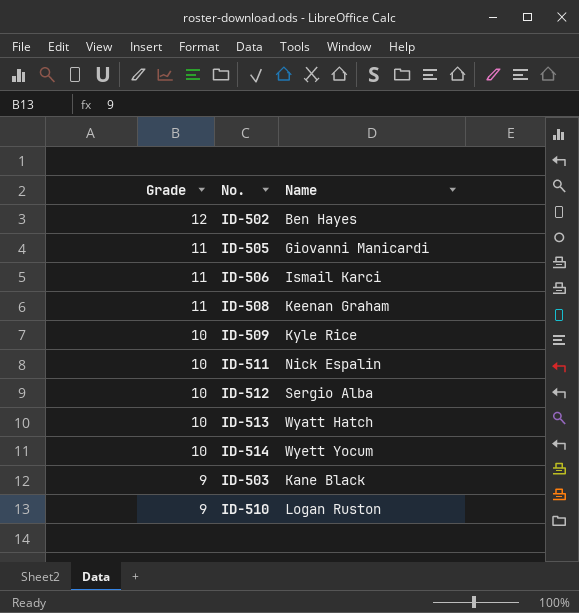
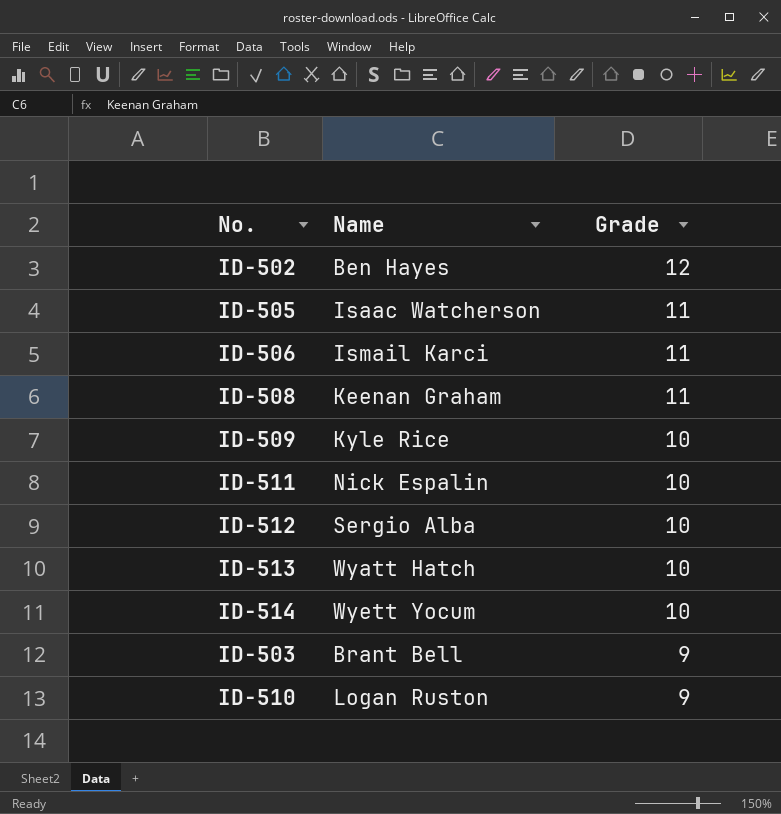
column Grade | position: 1 -> 3
ID-505 | Name: Giovanni Manicardi -> Isaac Watcherson
ID-503 | Name: Kane Black -> Brant Bell

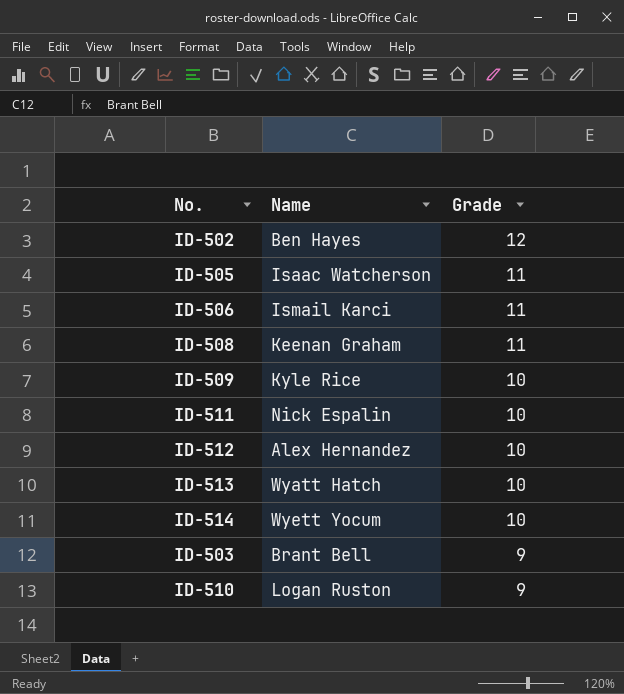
ID-512 | Name: Sergio Alba -> Alex Hernandez

